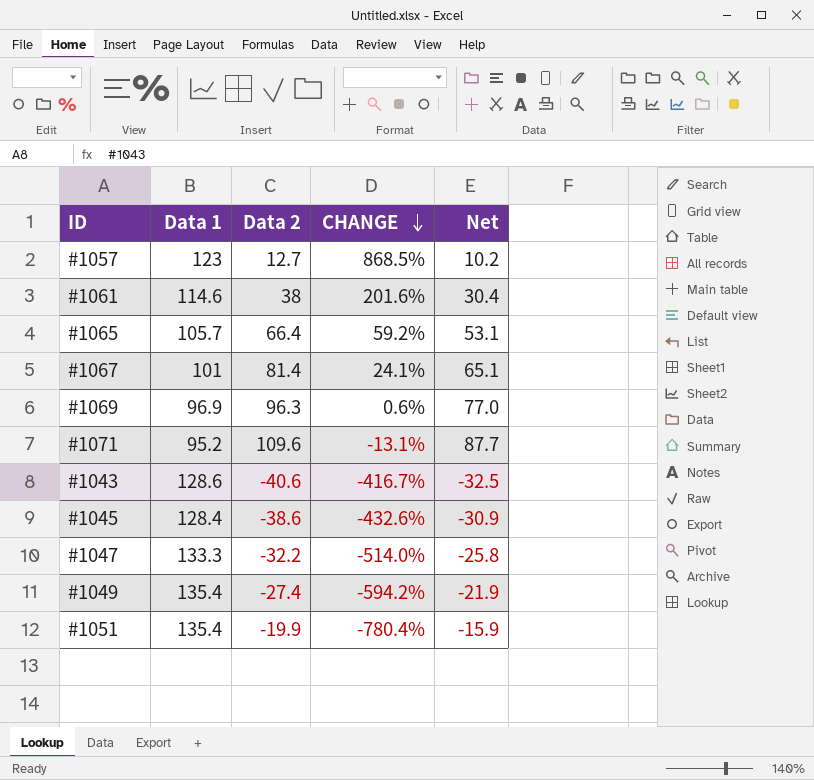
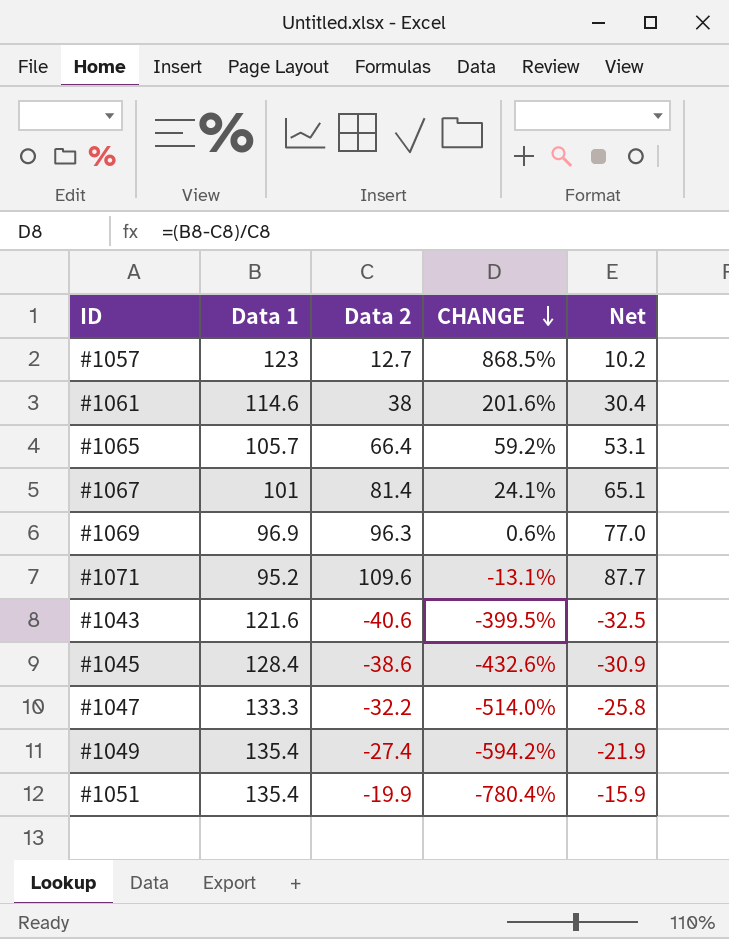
#1043 | Data 1: 128.6 -> 121.6
#1043 | CHANGE: -416.7% -> -399.5%

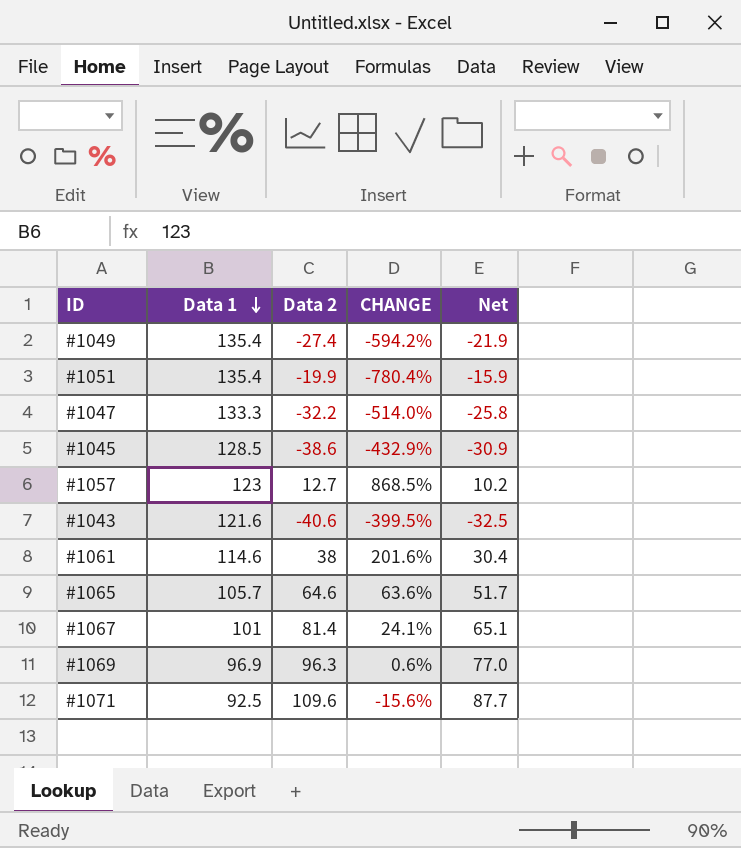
row order: CHANGE descending -> Data 1 descending
#1045 | Data 1: 128.4 -> 128.5
#1045 | CHANGE: -432.6% -> -432.9%
#1065 | Data 2: 66.4 -> 64.6
#1065 | CHANGE: 59.2% -> 63.6%
#1065 | Net: 53.1 -> 51.7
#1071 | Data 1: 95.2 -> 92.5
#1071 | CHANGE: -13.1% -> -15.6%

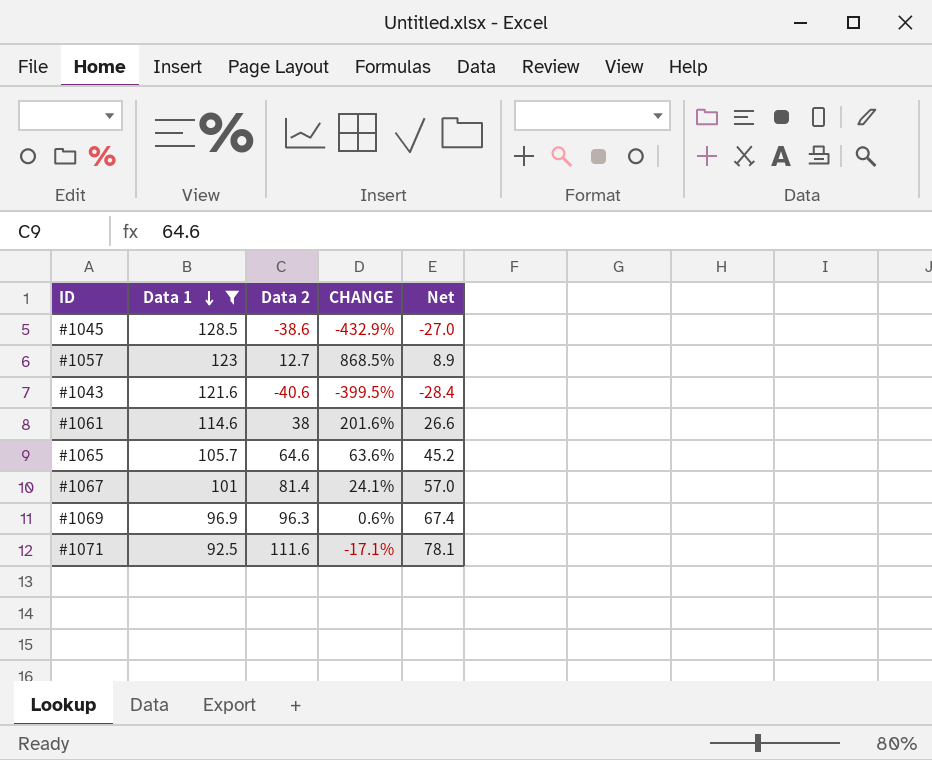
filter: none -> Data 1 <= 128.5
column Net | formula: [Data 2] * 0.8 -> [Data 2] * 0.7
#1071 | Data 2: 109.6 -> 111.6
#1071 | CHANGE: -15.6% -> -17.1%

